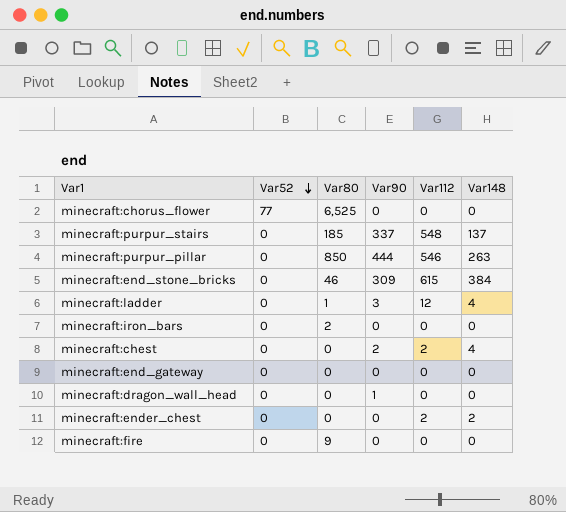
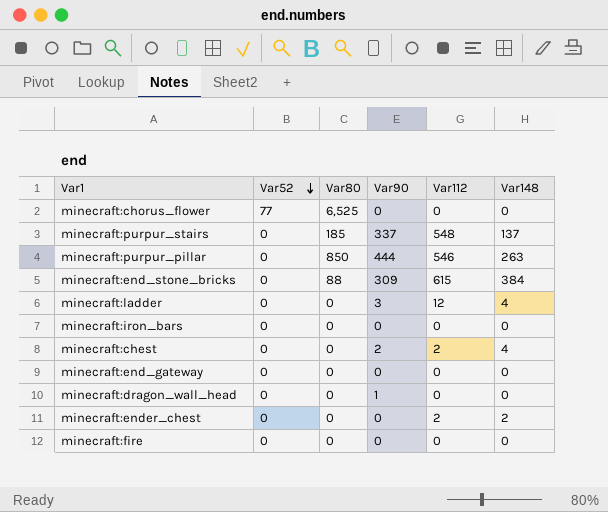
minecraft:end_stone_bricks | Var80: 46 -> 88
minecraft:ladder | Var80: 1 -> 0
minecraft:iron_bars | Var80: 2 -> 0
minecraft:fire | Var80: 9 -> 0

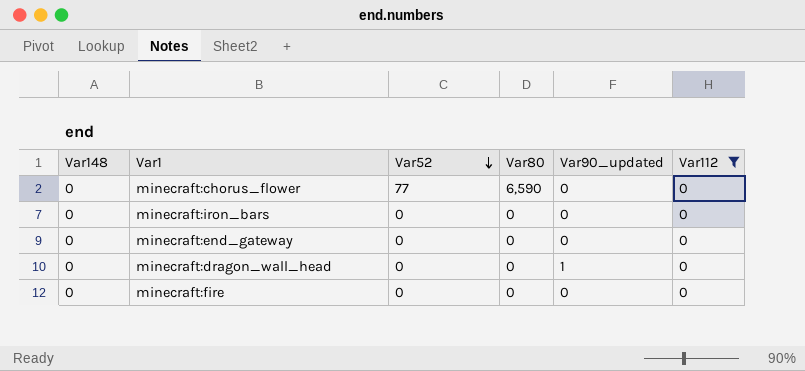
filter: none -> Var112 = 0
column Var148 | position: 6 -> 1
column name: Var90 -> Var90_updated
minecraft:chorus_flower | Var80: 6,525 -> 6,590

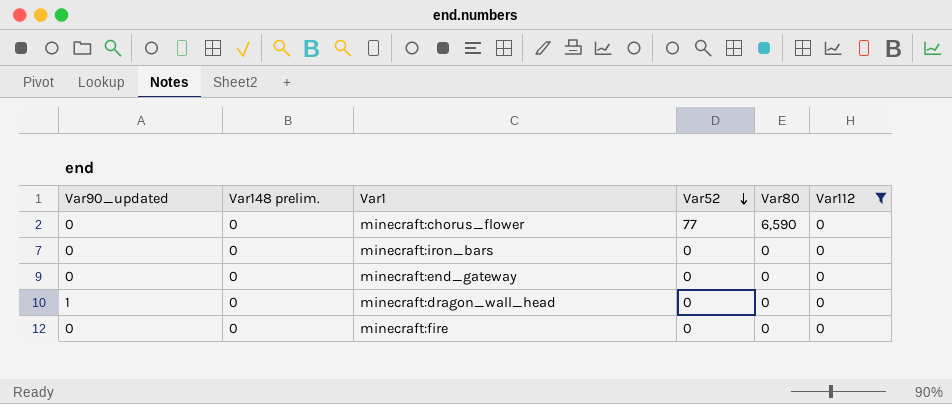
column Var90_updated | position: 5 -> 1
column name: Var148 -> Var148 prelim.

